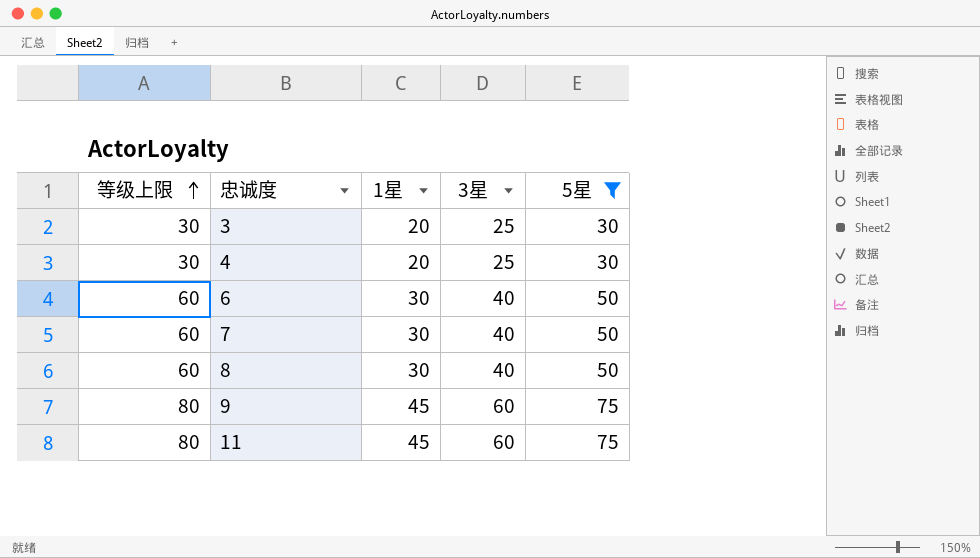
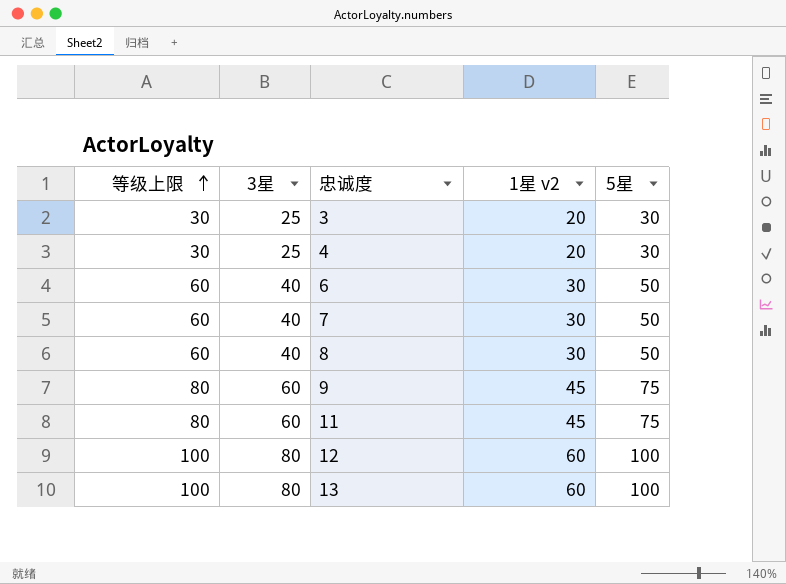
filter: 5星 != 100 -> none
column 3星 | position: 4 -> 2
column name: 1星 -> 1星 v2

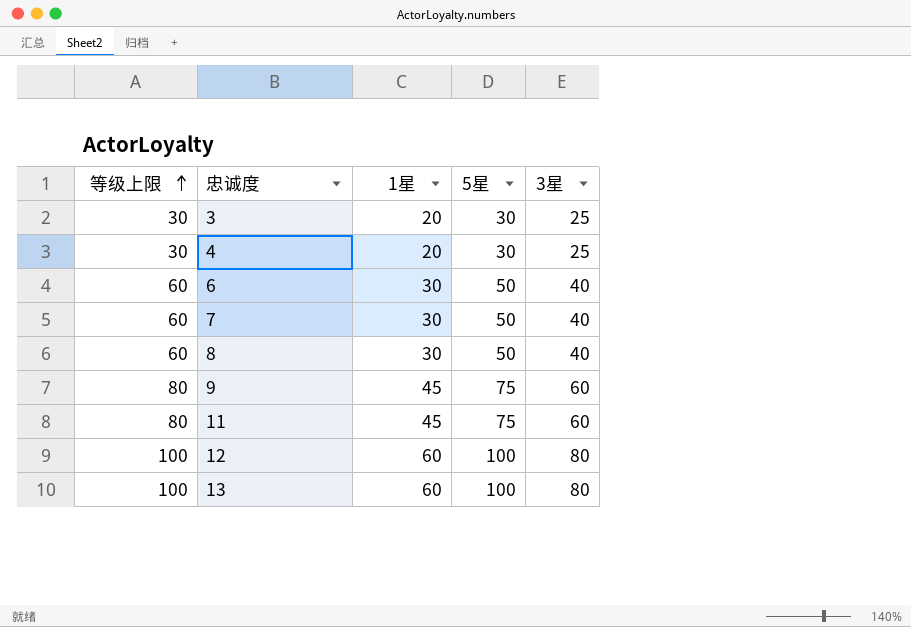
column name: 1星 v2 -> 1星
column 3星 | position: 2 -> 5

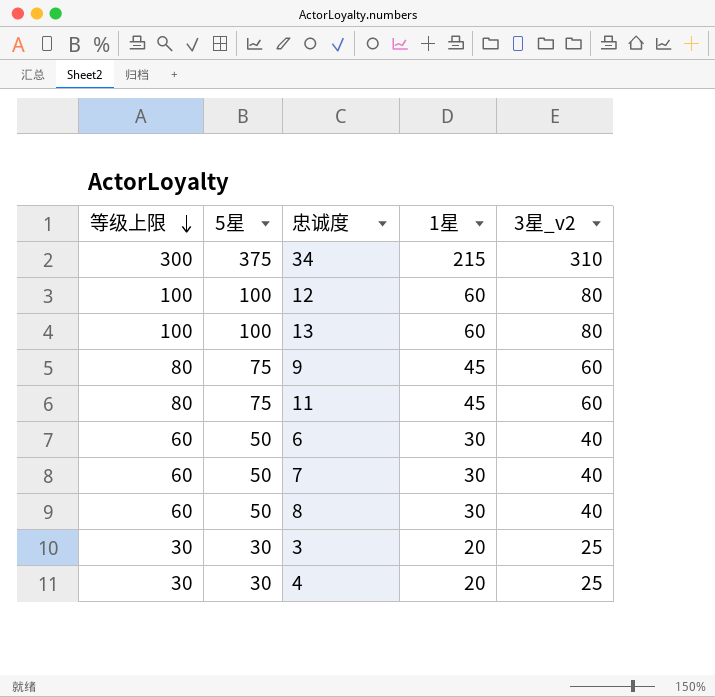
row order: 等级上限 ascending -> 等级上限 descending
column 5星 | position: 4 -> 2
column name: 3星 -> 3星_v2
row 34: none -> 300 | 375 | 215 | 310

